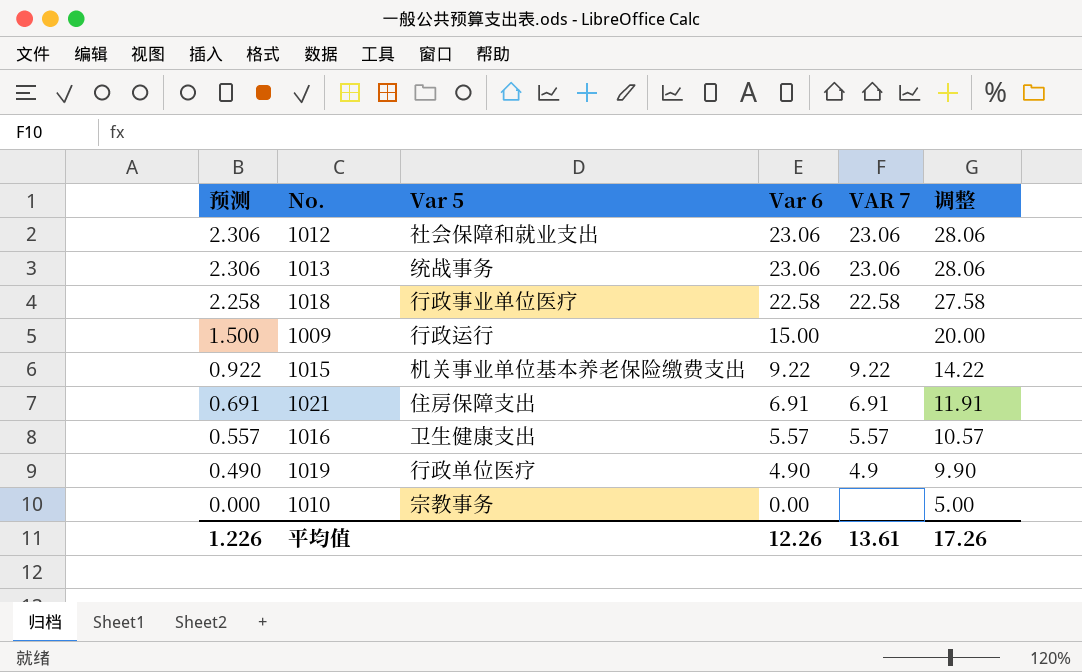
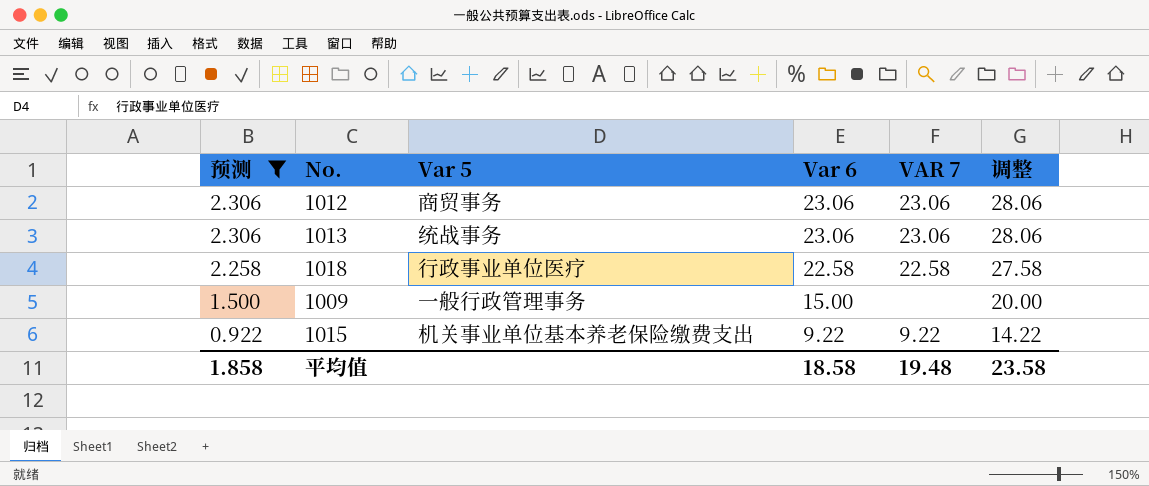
filter: none -> 预测 >= 0.922
1012 | Var 5: 社会保障和就业支出 -> 商贸事务
1009 | Var 5: 行政运行 -> 一般行政管理事务
平均值 | 预测: 1.226 -> 1.858
平均值 | Var 6: 12.26 -> 18.58
平均值 | VAR 7: 13.61 -> 19.48
平均值 | 调整: 17.26 -> 23.58

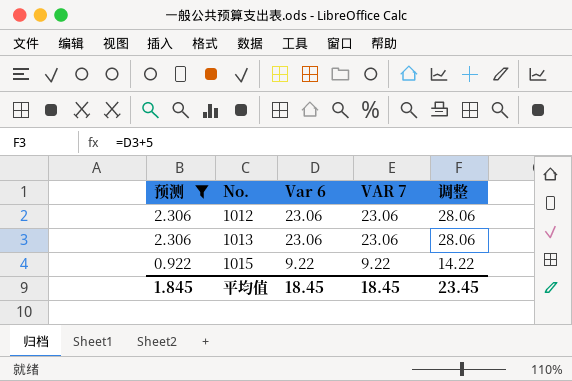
column Var 5 | position: 3 -> none
row 1018: 2.258 | 行政事业单位医疗 | 22.58 | 22.58 | 27.58 -> none
row 1009: 1.500 | 一般行政管理事务 | 15.00 | none | 20.00 -> none
平均值 | 预测: 1.858 -> 1.845
平均值 | Var 6: 18.58 -> 18.45
平均值 | VAR 7: 19.48 -> 18.45
平均值 | 调整: 23.58 -> 23.45

